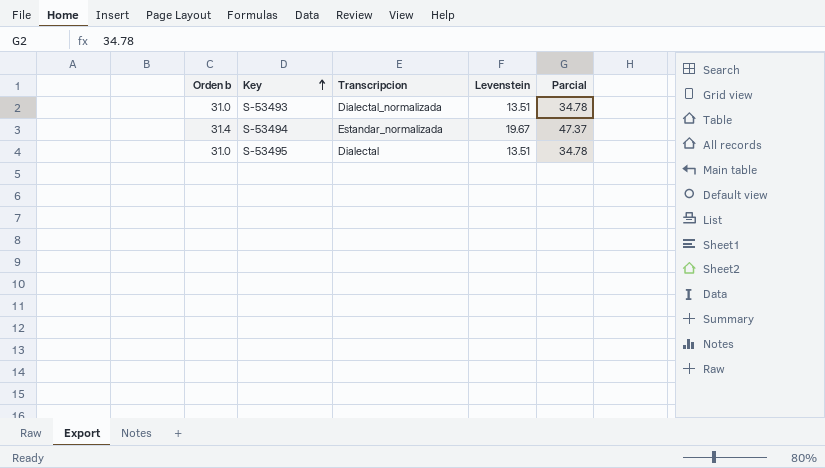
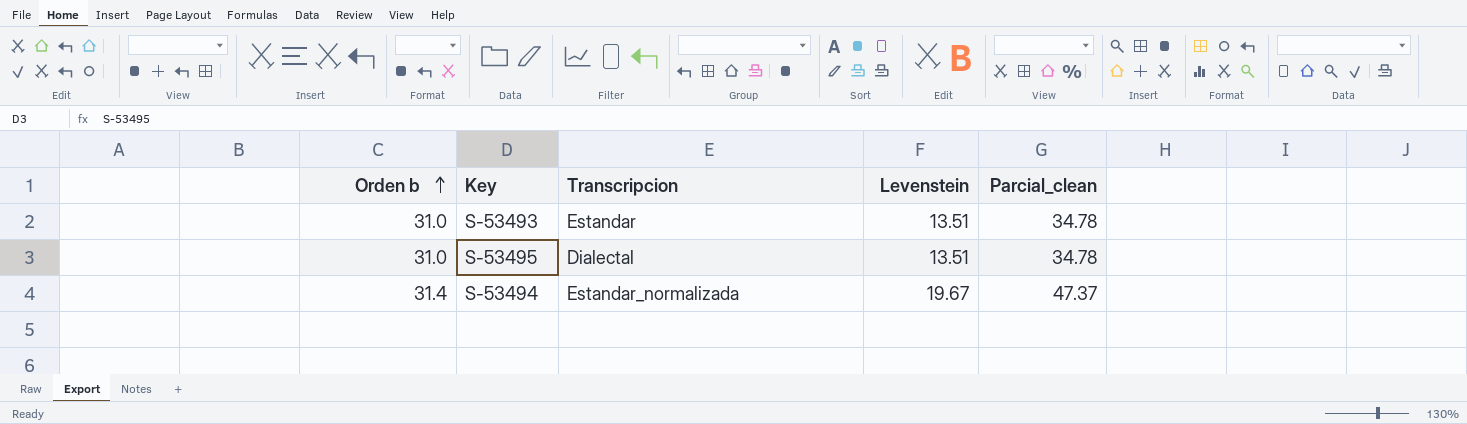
row order: Key ascending -> Orden b ascending
column name: Parcial -> Parcial_clean
S-53493 | Transcripcion: Dialectal_normalizada -> Estandar

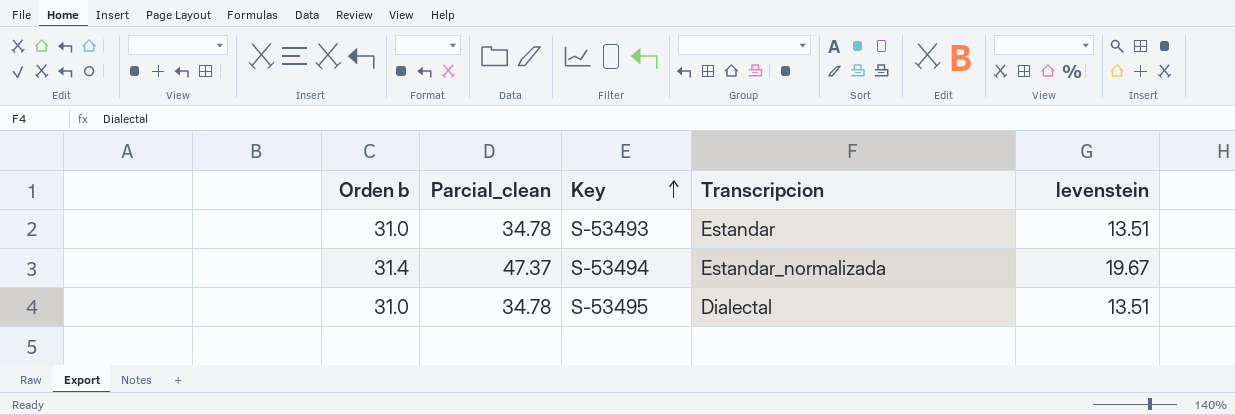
row order: Orden b ascending -> Key ascending
column Parcial_clean | position: 5 -> 2
column name: Levenstein -> levenstein

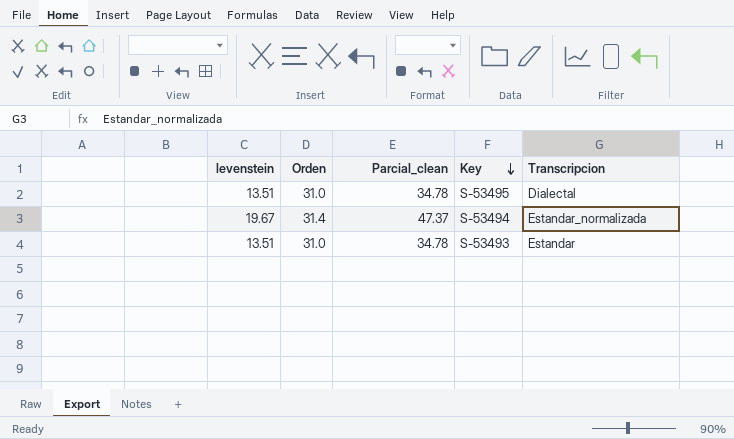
row order: Key ascending -> Key descending
column levenstein | position: 5 -> 1
column name: Orden b -> Orden

